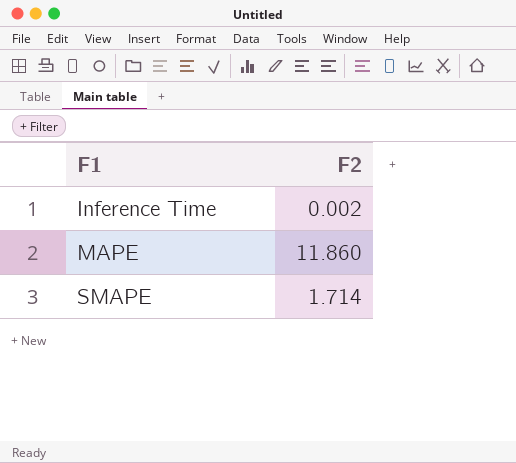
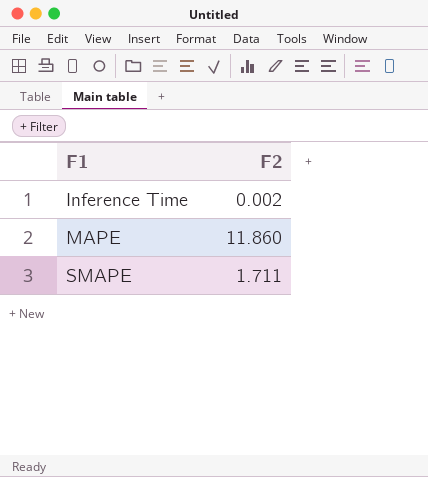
SMAPE | F2: 1.714 -> 1.711

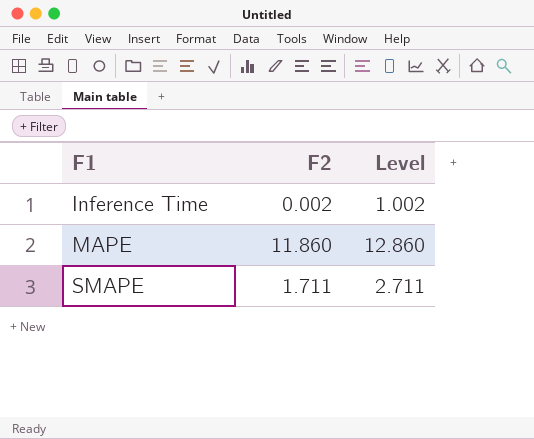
column Level | formula: none -> [F2] + 1

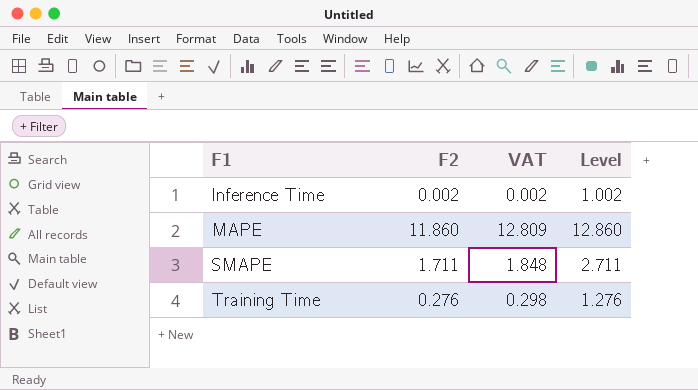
column VAT | formula: none -> [F2] * 1.08
row Training Time: none -> 0.276 | 0.298 | 1.276

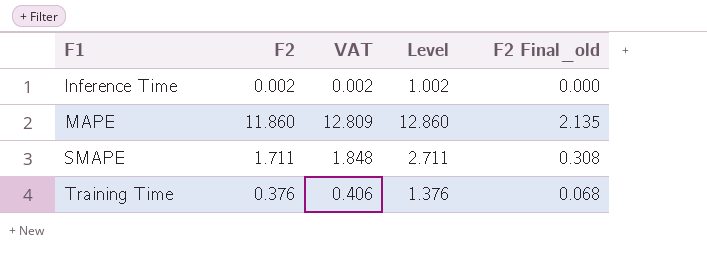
column F2 Final_old | formula: none -> [F2] * 0.18
Training Time | F2: 0.276 -> 0.376
Training Time | VAT: 0.298 -> 0.406
Training Time | Level: 1.276 -> 1.376

